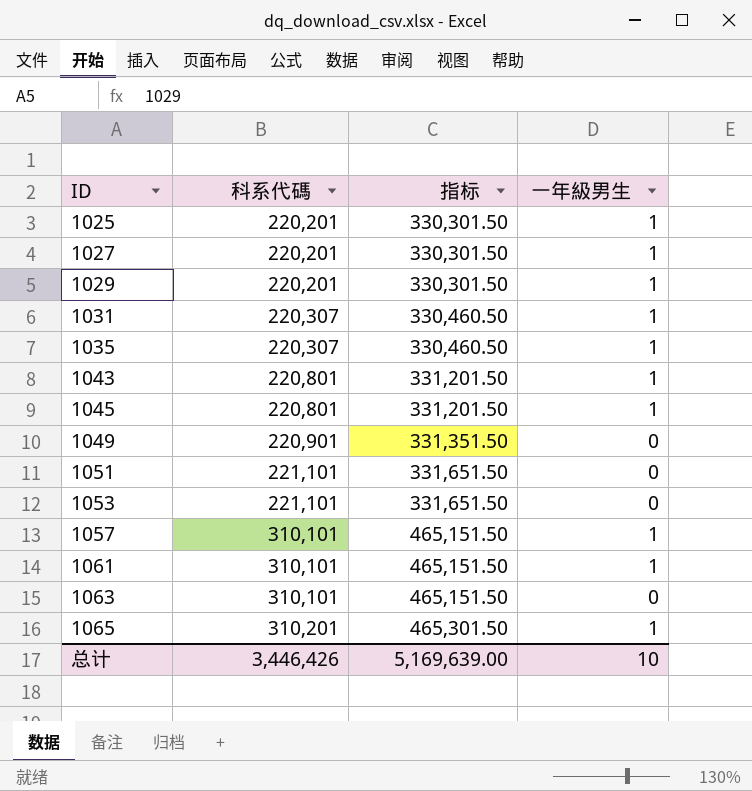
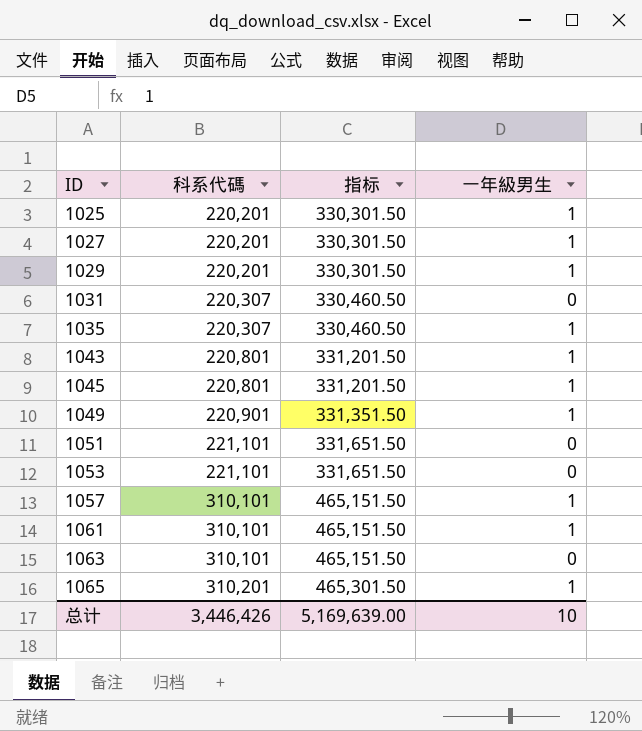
1031 | 一年級男生: 1 -> 0
1049 | 一年級男生: 0 -> 1

